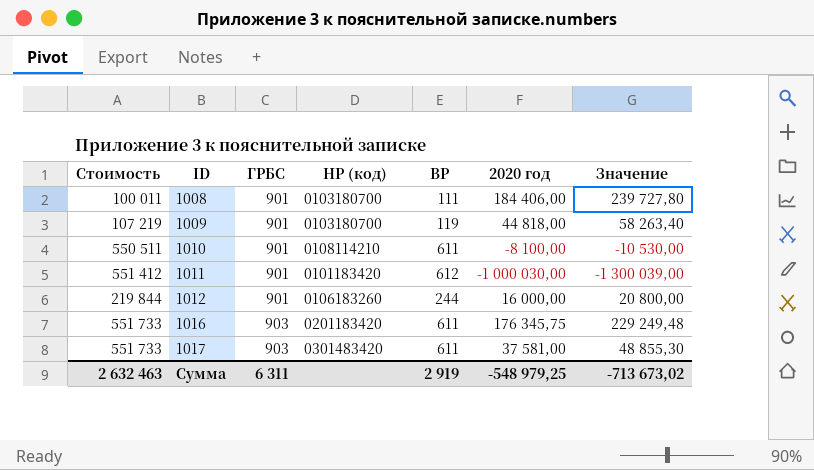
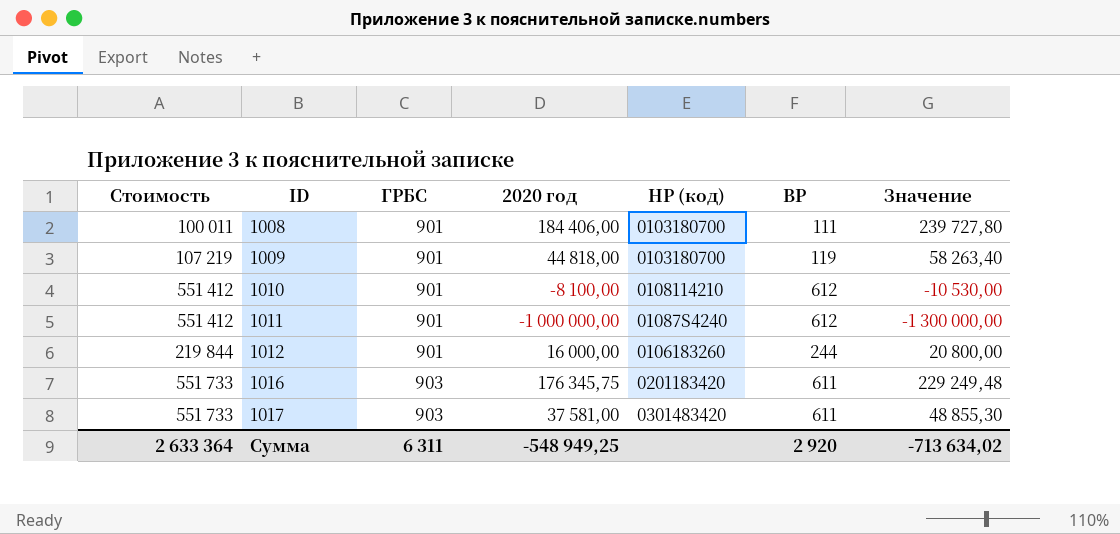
column 2020 год | position: 6 -> 4
1010 | Стоимость: 550 511 -> 551 412
1010 | ВР: 611 -> 612
1011 | 2020 год: -1 000 030,00 -> -1 000 000,00
1011 | НР (код): 0101183420 -> 01087S4240
1011 | Значение: -1 300 039,00 -> -1 300 000,00
Сумма | Стоимость: 2 632 463 -> 2 633 364
Сумма | 2020 год: -548 979,25 -> -548 949,25
Сумма | ВР: 2 919 -> 2 920
Сумма | Значение: -713 673,02 -> -713 634,02

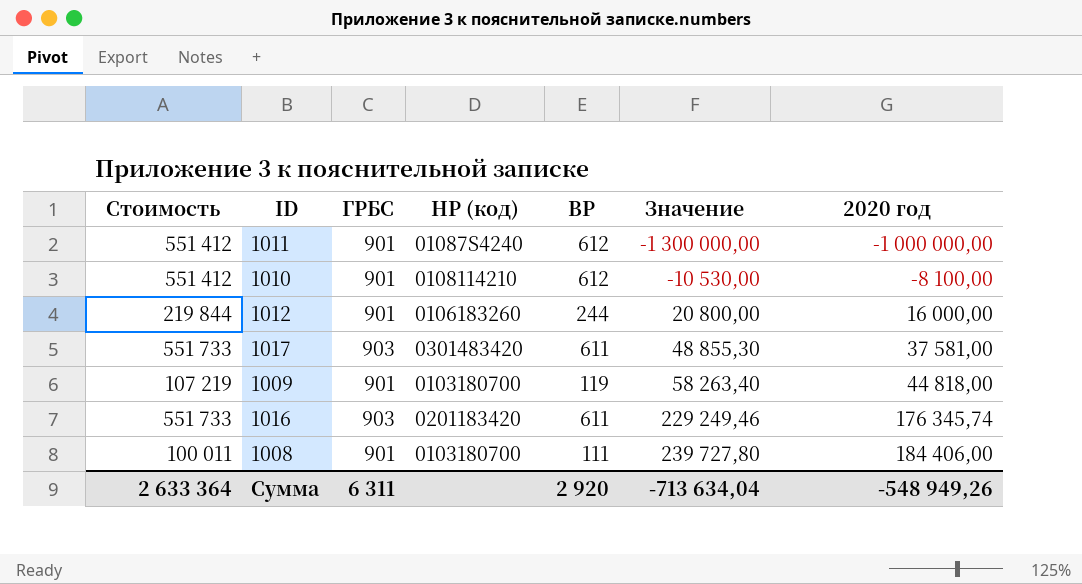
row order: ID ascending -> Значение ascending
column 2020 год | position: 4 -> 7
1016 | Значение: 229 249,48 -> 229 249,46
1016 | 2020 год: 176 345,75 -> 176 345,74
Сумма | Значение: -713 634,02 -> -713 634,04
Сумма | 2020 год: -548 949,25 -> -548 949,26

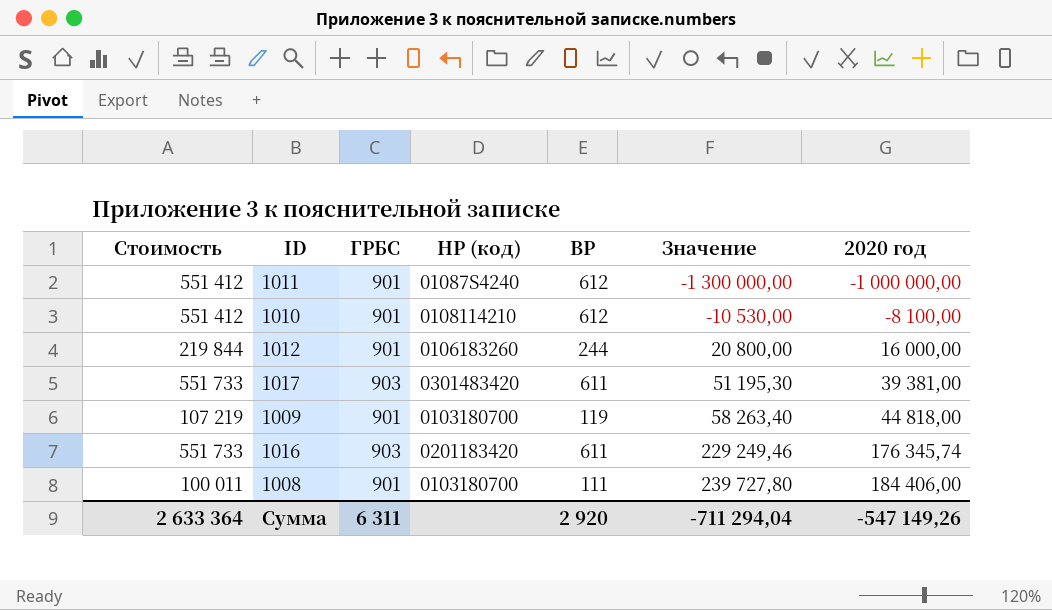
1017 | Значение: 48 855,30 -> 51 195,30
1017 | 2020 год: 37 581,00 -> 39 381,00
Сумма | Значение: -713 634,04 -> -711 294,04
Сумма | 2020 год: -548 949,26 -> -547 149,26

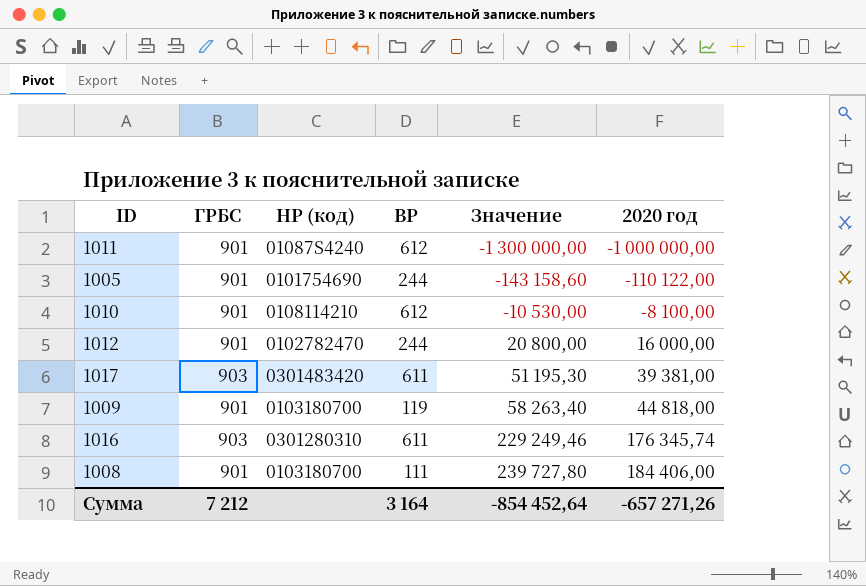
column Стоимость | formula: [ГРБС] * [ВР] -> none
row 1005: none -> 901 | 0101754690 | 244 | -143 158,60 | -110 122,00
1012 | НР (код): 0106183260 -> 0102782470
1016 | НР (код): 0201183420 -> 0301280310
Сумма | ГРБС: 6 311 -> 7 212
Сумма | ВР: 2 920 -> 3 164
Сумма | Значение: -711 294,04 -> -854 452,64
Сумма | 2020 год: -547 149,26 -> -657 271,26

